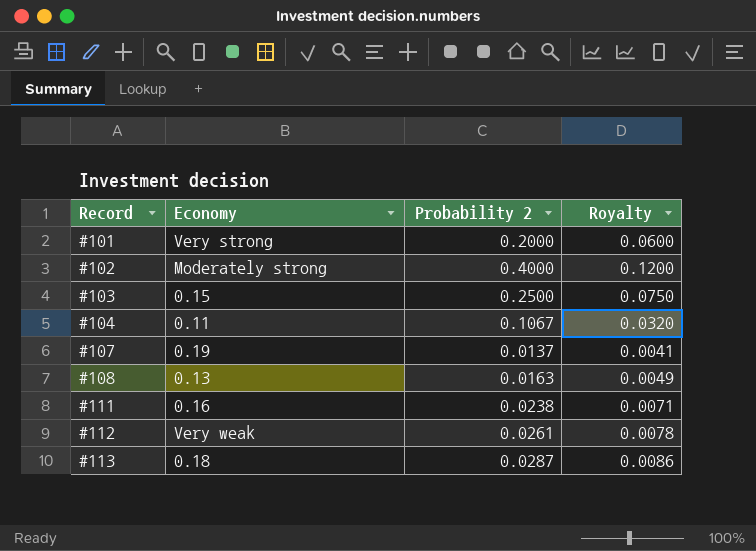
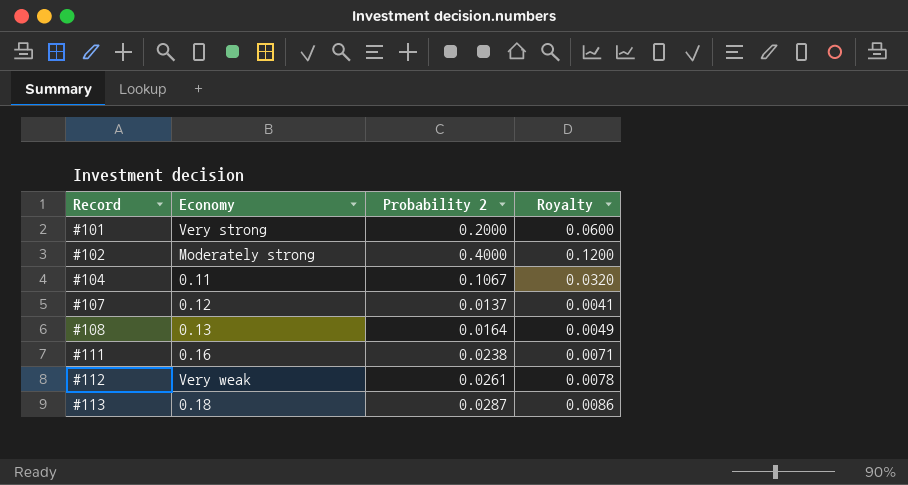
row #103: 0.15 | 0.2500 | 0.0750 -> none
#107 | Economy: 0.19 -> 0.12
#108 | Probability 2: 0.0163 -> 0.0164

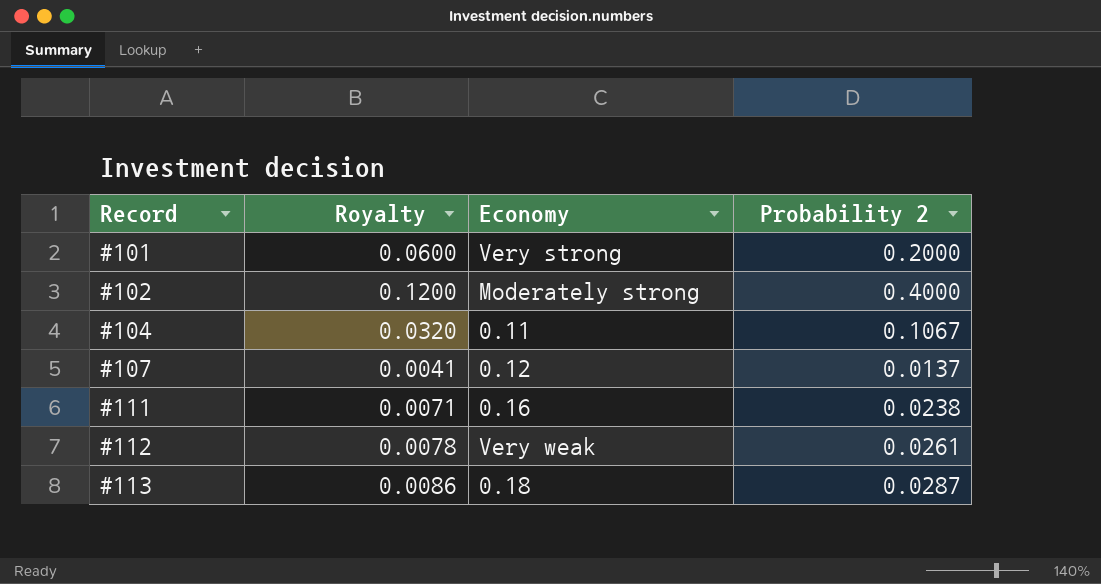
column Royalty | position: 4 -> 2
row #108: 0.13 | 0.0164 | 0.0049 -> none

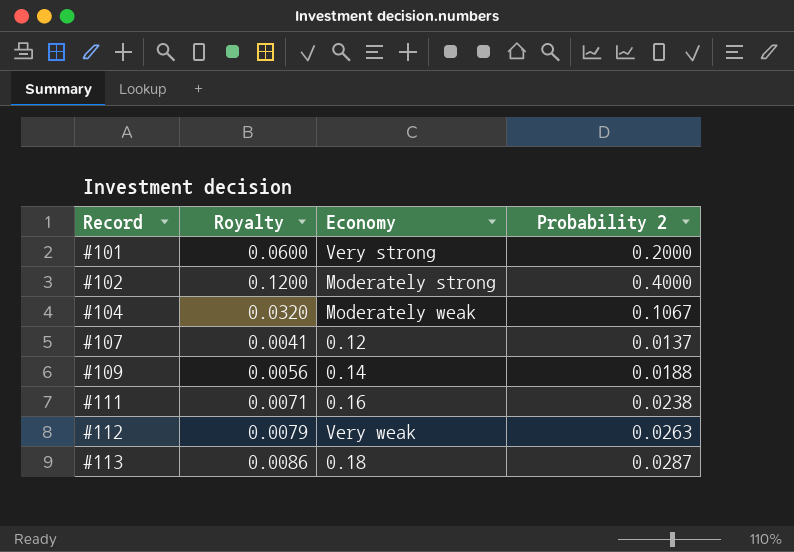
#104 | Economy: 0.11 -> Moderately weak
row #109: none -> 0.0056 | 0.14 | 0.0188
#112 | Royalty: 0.0078 -> 0.0079
#112 | Probability 2: 0.0261 -> 0.0263

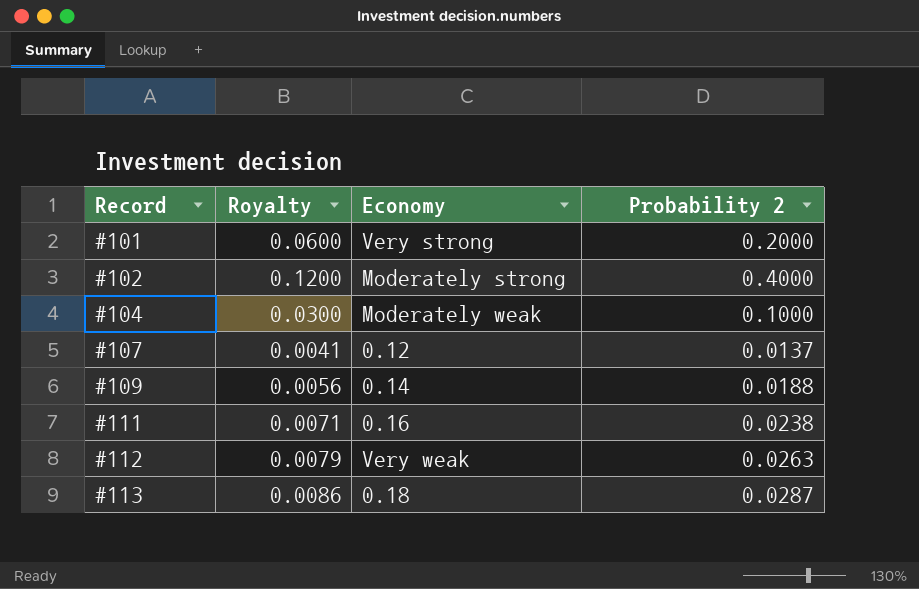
#104 | Royalty: 0.0320 -> 0.0300
#104 | Probability 2: 0.1067 -> 0.1000

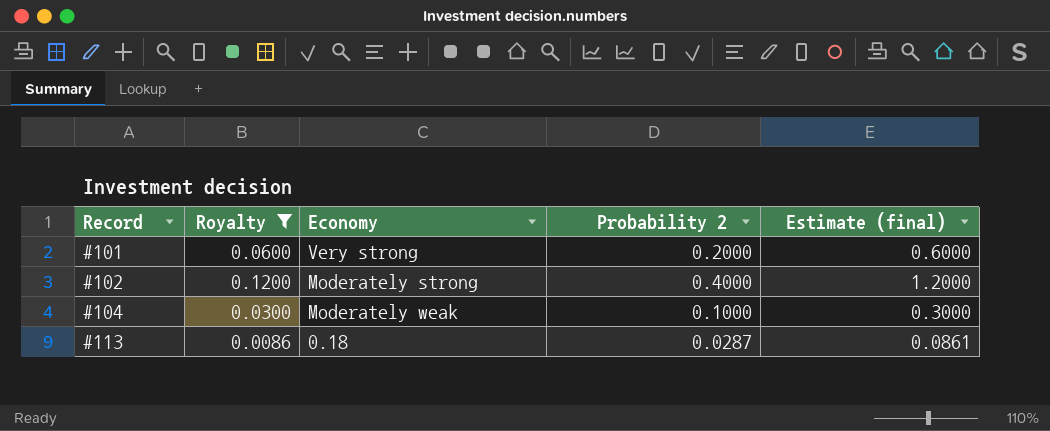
filter: none -> Royalty >= 0.0086
column Estimate (final) | formula: none -> [Probability 2] * 3

